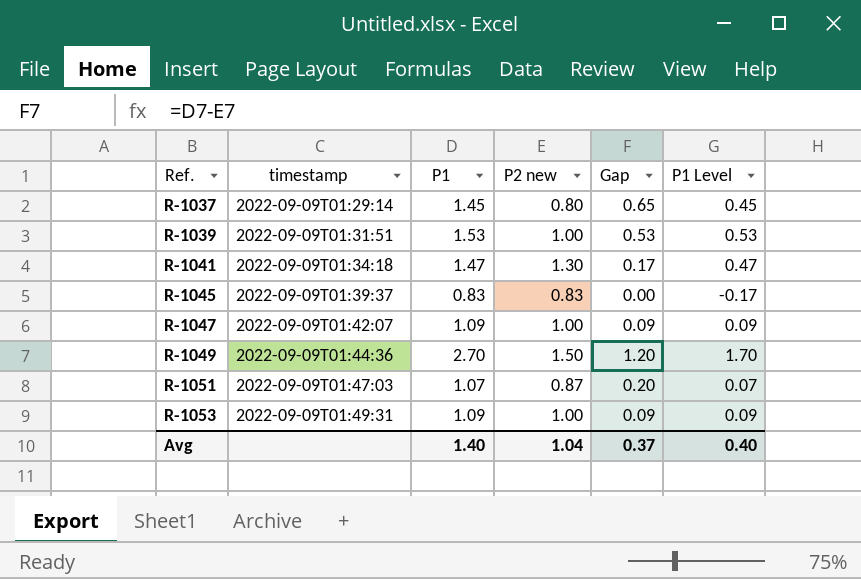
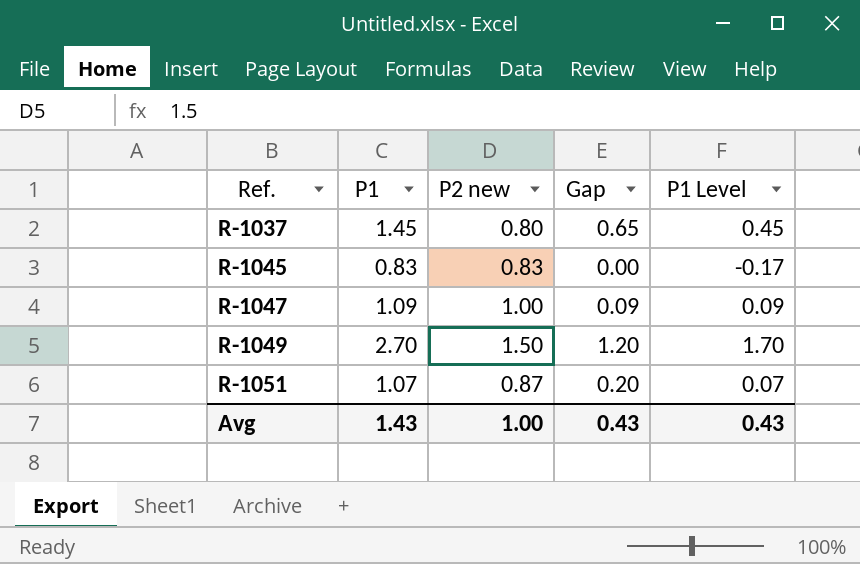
column timestamp | position: 2 -> none
row R-1039: 2022-09-09T01:31:51 | 1.53 | 1.00 | 0.53 | 0.53 -> none
row R-1041: 2022-09-09T01:34:18 | 1.47 | 1.30 | 0.17 | 0.47 -> none
row R-1053: 2022-09-09T01:49:31 | 1.09 | 1.00 | 0.09 | 0.09 -> none
Avg | P1: 1.40 -> 1.43
Avg | P2 new: 1.04 -> 1.00
Avg | Gap: 0.37 -> 0.43
Avg | P1 Level: 0.40 -> 0.43

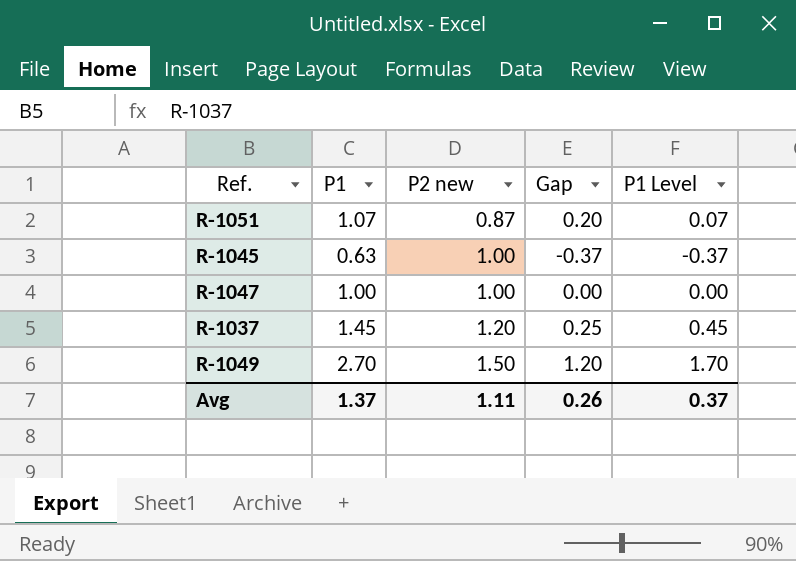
row order: Ref. ascending -> P2 new ascending
R-1045 | P1: 0.83 -> 0.63
R-1045 | P2 new: 0.83 -> 1.00
R-1045 | Gap: 0.00 -> -0.37
R-1045 | P1 Level: -0.17 -> -0.37
R-1047 | P1: 1.09 -> 1.00
R-1047 | Gap: 0.09 -> 0.00
R-1047 | P1 Level: 0.09 -> 0.00
R-1037 | P2 new: 0.80 -> 1.20
R-1037 | Gap: 0.65 -> 0.25
Avg | P1: 1.43 -> 1.37
Avg | P2 new: 1.00 -> 1.11
Avg | Gap: 0.43 -> 0.26
Avg | P1 Level: 0.43 -> 0.37

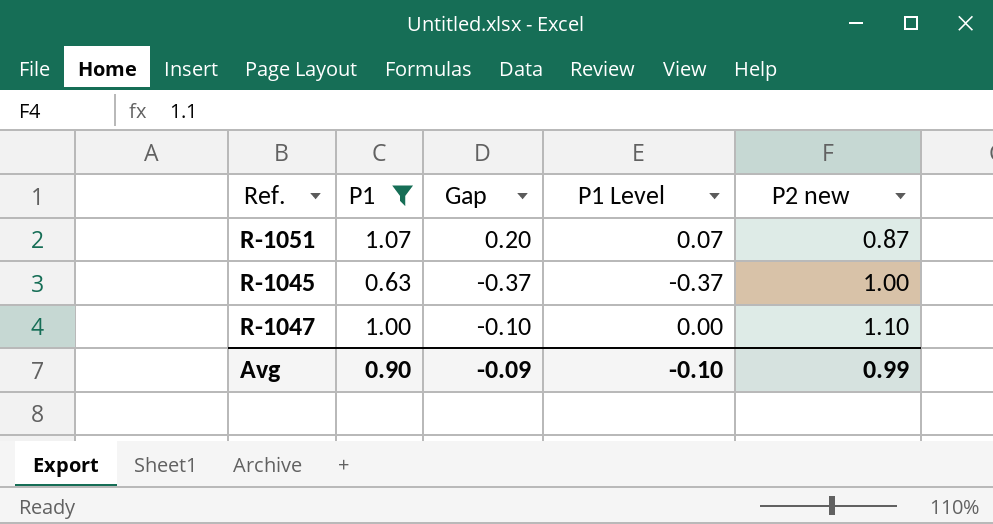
filter: none -> P1 <= 1.07
column P2 new | position: 3 -> 5
R-1047 | Gap: 0.00 -> -0.10
R-1047 | P2 new: 1.00 -> 1.10
Avg | P1: 1.37 -> 0.90
Avg | Gap: 0.26 -> -0.09
Avg | P1 Level: 0.37 -> -0.10
Avg | P2 new: 1.11 -> 0.99

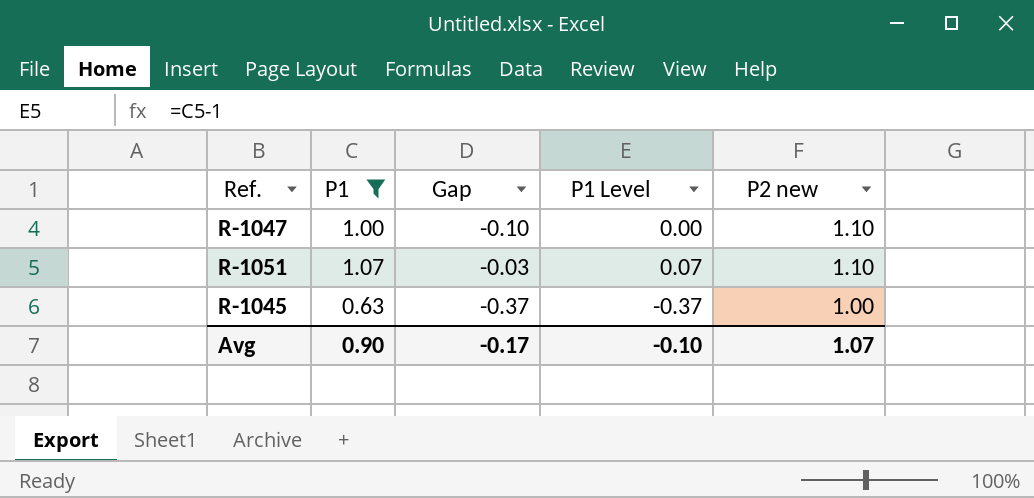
row order: P2 new ascending -> P2 new descending
R-1051 | Gap: 0.20 -> -0.03
R-1051 | P2 new: 0.87 -> 1.10
Avg | Gap: -0.09 -> -0.17
Avg | P2 new: 0.99 -> 1.07

